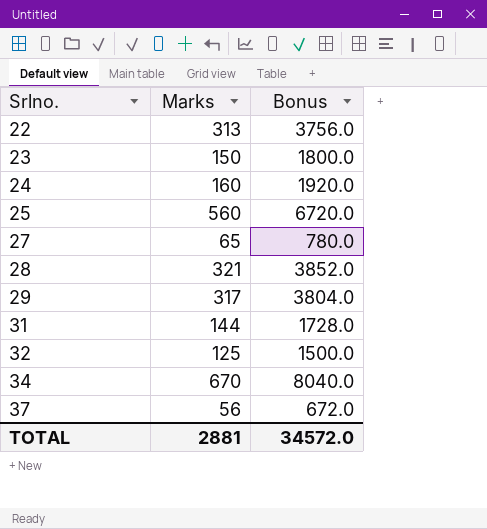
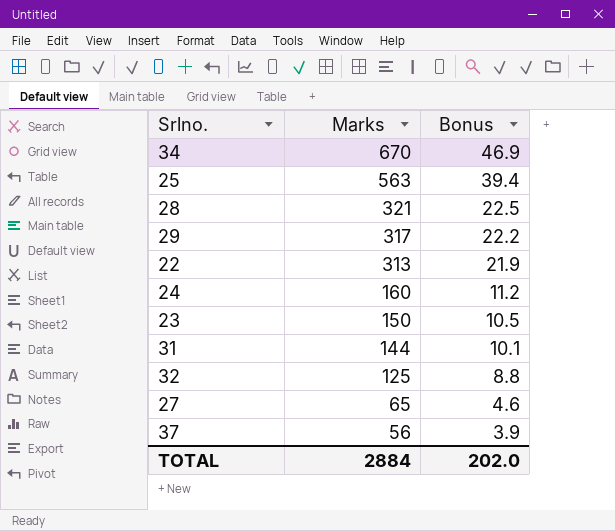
row order: Srlno. ascending -> Marks descending
column Bonus | formula: [Marks] * 12 -> [Marks] * 0.07
25 | Marks: 560 -> 563
TOTAL | Marks: 2881 -> 2884
TOTAL | Bonus: 34572.0 -> 202.0

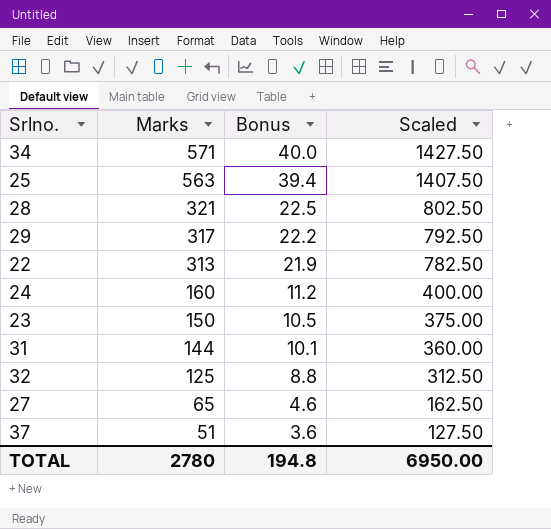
column Scaled | formula: none -> [Marks] * 2.5
34 | Marks: 670 -> 571
34 | Bonus: 46.9 -> 40.0
37 | Marks: 56 -> 51
37 | Bonus: 3.9 -> 3.6
TOTAL | Marks: 2884 -> 2780
TOTAL | Bonus: 202.0 -> 194.8

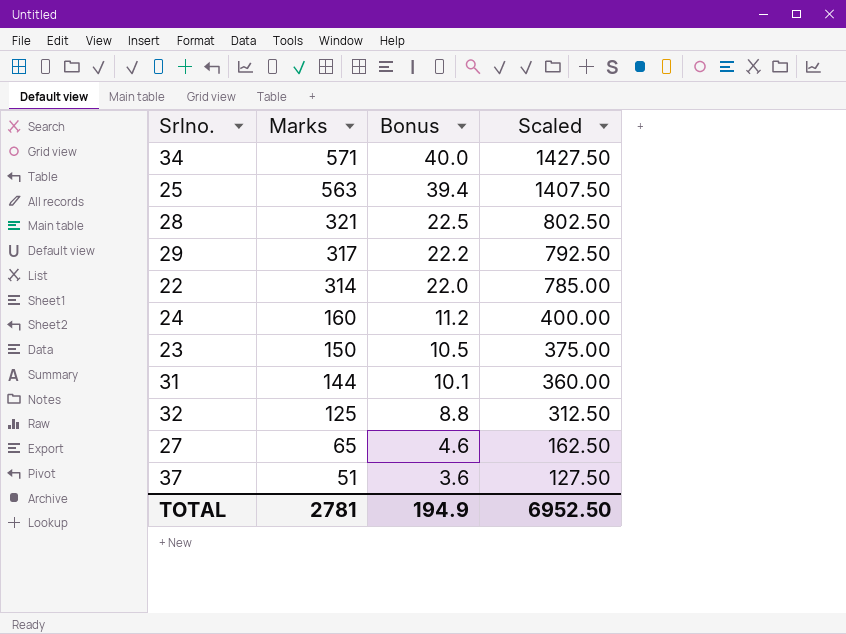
22 | Marks: 313 -> 314
22 | Bonus: 21.9 -> 22.0
22 | Scaled: 782.50 -> 785.00
TOTAL | Marks: 2780 -> 2781
TOTAL | Bonus: 194.8 -> 194.9
TOTAL | Scaled: 6950.00 -> 6952.50

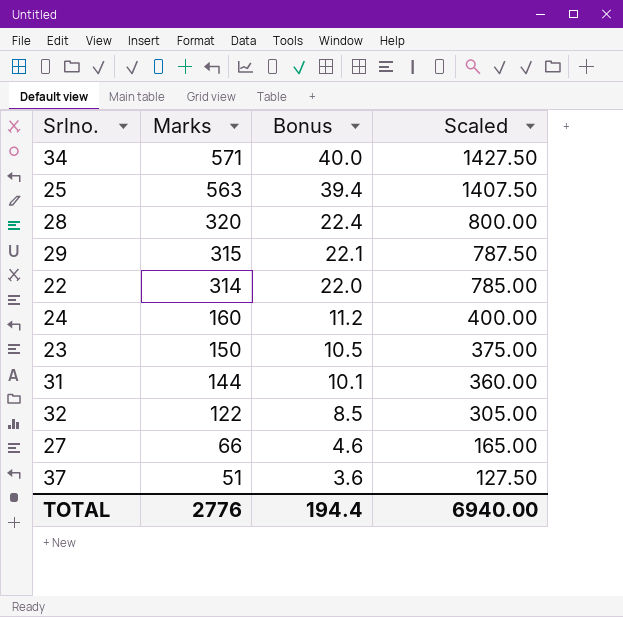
28 | Marks: 321 -> 320
28 | Bonus: 22.5 -> 22.4
28 | Scaled: 802.50 -> 800.00
29 | Marks: 317 -> 315
29 | Bonus: 22.2 -> 22.1
29 | Scaled: 792.50 -> 787.50
32 | Marks: 125 -> 122
32 | Bonus: 8.8 -> 8.5
32 | Scaled: 312.50 -> 305.00
27 | Marks: 65 -> 66
27 | Scaled: 162.50 -> 165.00
TOTAL | Marks: 2781 -> 2776
TOTAL | Bonus: 194.9 -> 194.4
TOTAL | Scaled: 6952.50 -> 6940.00

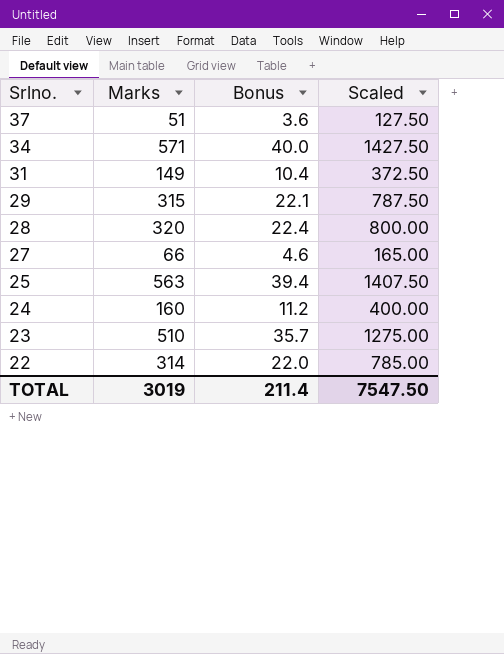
row order: Marks descending -> Srlno. descending
row 32: 122 | 8.5 | 305.00 -> none
31 | Marks: 144 -> 149
31 | Bonus: 10.1 -> 10.4
31 | Scaled: 360.00 -> 372.50
23 | Marks: 150 -> 510
23 | Bonus: 10.5 -> 35.7
23 | Scaled: 375.00 -> 1275.00
TOTAL | Marks: 2776 -> 3019
TOTAL | Bonus: 194.4 -> 211.4
TOTAL | Scaled: 6940.00 -> 7547.50

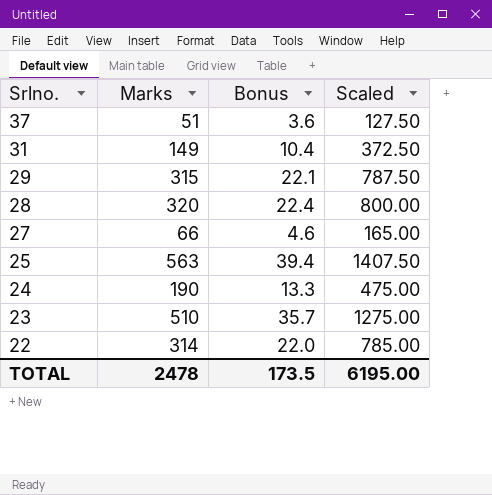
row 34: 571 | 40.0 | 1427.50 -> none
24 | Marks: 160 -> 190
24 | Bonus: 11.2 -> 13.3
24 | Scaled: 400.00 -> 475.00
TOTAL | Marks: 3019 -> 2478
TOTAL | Bonus: 211.4 -> 173.5
TOTAL | Scaled: 7547.50 -> 6195.00

